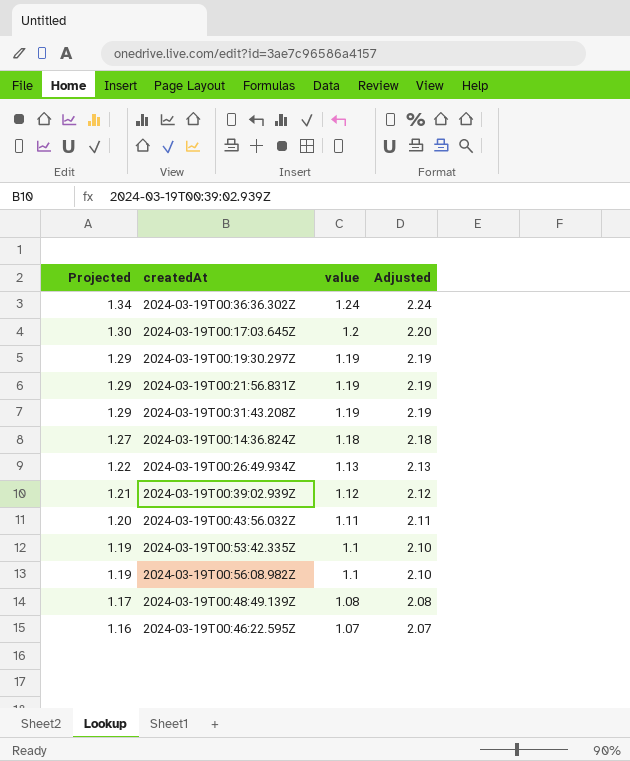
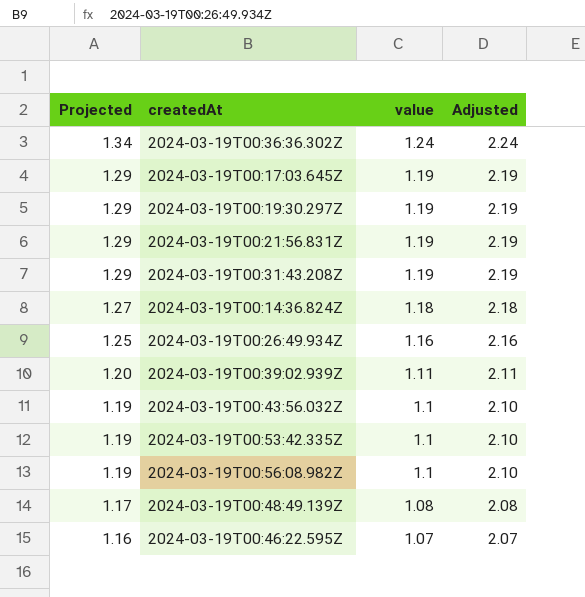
2024-03-19T00:17:03.645Z | Projected: 1.30 -> 1.29
2024-03-19T00:17:03.645Z | value: 1.2 -> 1.19
2024-03-19T00:17:03.645Z | Adjusted: 2.20 -> 2.19
2024-03-19T00:26:49.934Z | Projected: 1.22 -> 1.25
2024-03-19T00:26:49.934Z | value: 1.13 -> 1.16
2024-03-19T00:26:49.934Z | Adjusted: 2.13 -> 2.16
2024-03-19T00:39:02.939Z | Projected: 1.21 -> 1.20
2024-03-19T00:39:02.939Z | value: 1.12 -> 1.11
2024-03-19T00:39:02.939Z | Adjusted: 2.12 -> 2.11
2024-03-19T00:43:56.032Z | Projected: 1.20 -> 1.19
2024-03-19T00:43:56.032Z | value: 1.11 -> 1.1
2024-03-19T00:43:56.032Z | Adjusted: 2.11 -> 2.10

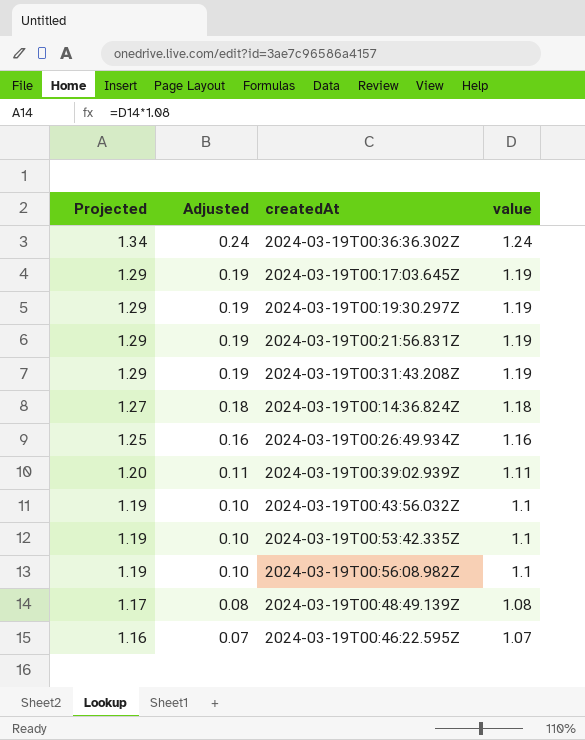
column Adjusted | formula: [value] + 1 -> [value] - 1
column Adjusted | position: 4 -> 2

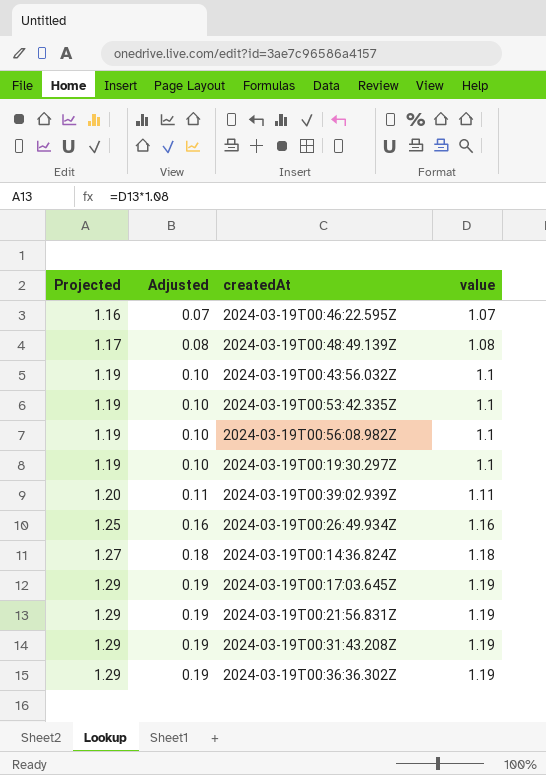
row order: Projected descending -> Projected ascending
2024-03-19T00:19:30.297Z | Projected: 1.29 -> 1.19
2024-03-19T00:19:30.297Z | Adjusted: 0.19 -> 0.10
2024-03-19T00:19:30.297Z | value: 1.19 -> 1.1
2024-03-19T00:36:36.302Z | Projected: 1.34 -> 1.29
2024-03-19T00:36:36.302Z | Adjusted: 0.24 -> 0.19
2024-03-19T00:36:36.302Z | value: 1.24 -> 1.19

